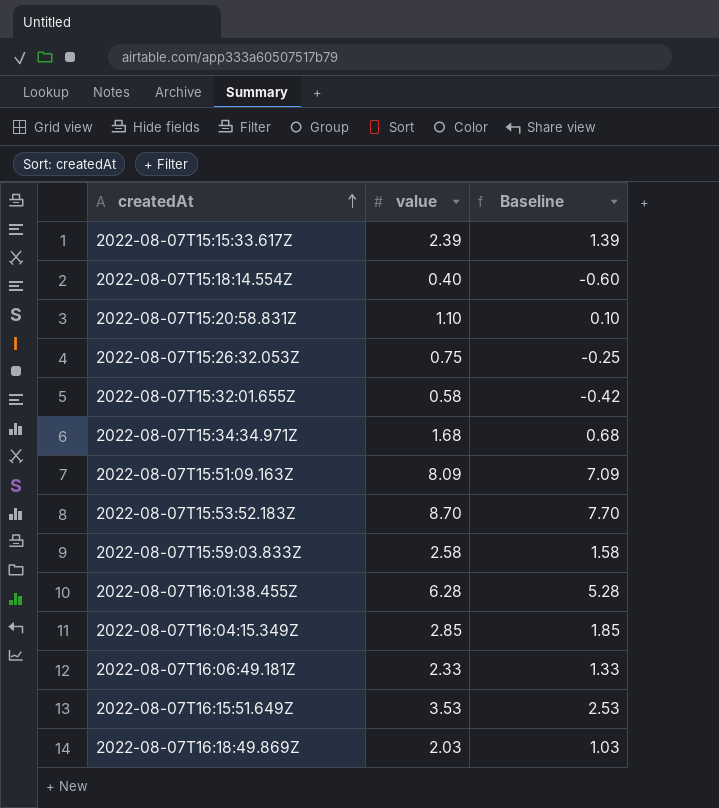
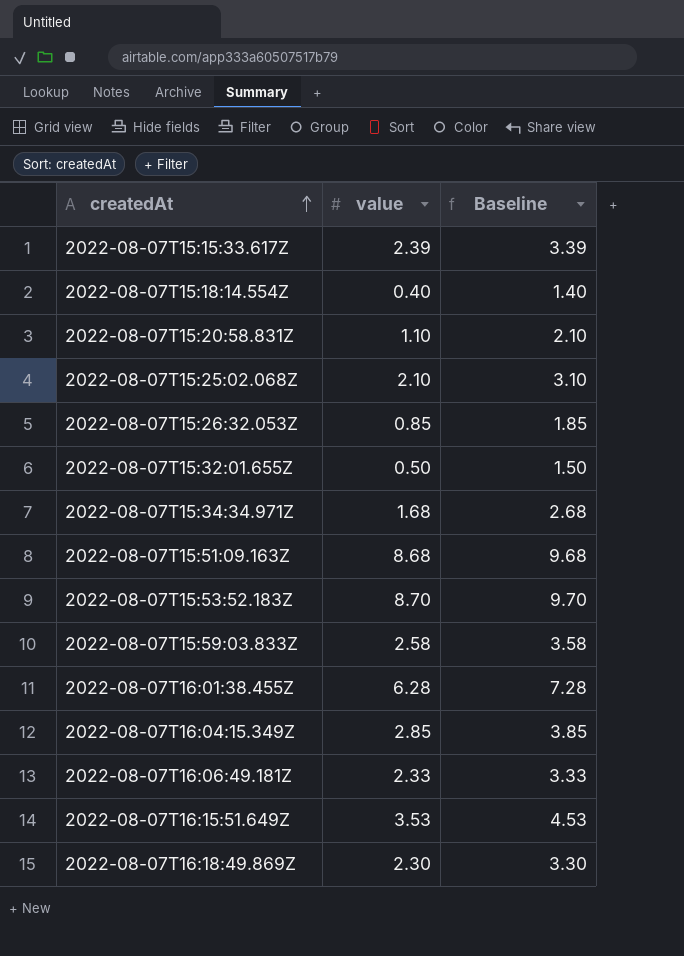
column Baseline | formula: [value] - 1 -> [value] + 1
row 2022-08-07T15:25:02.068Z: none -> 2.10 | 3.10
2022-08-07T15:26:32.053Z | value: 0.75 -> 0.85
2022-08-07T15:32:01.655Z | value: 0.58 -> 0.50
2022-08-07T15:51:09.163Z | value: 8.09 -> 8.68
2022-08-07T16:18:49.869Z | value: 2.03 -> 2.30

